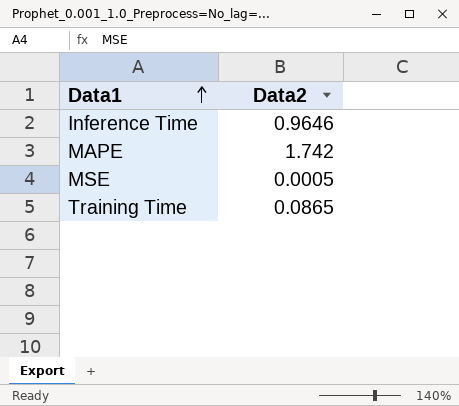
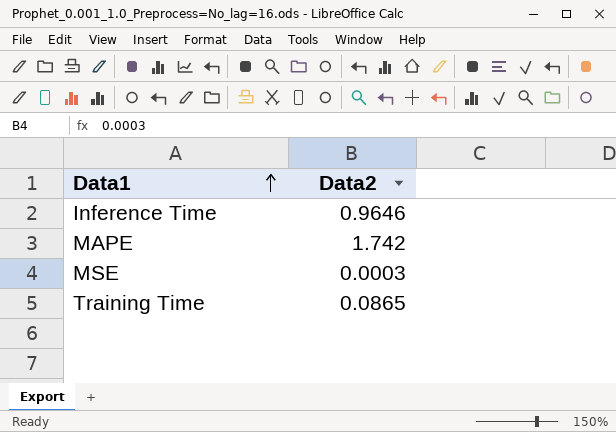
MSE | Data2: 0.0005 -> 0.0003

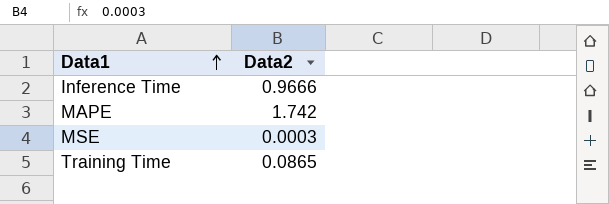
Inference Time | Data2: 0.9646 -> 0.9666

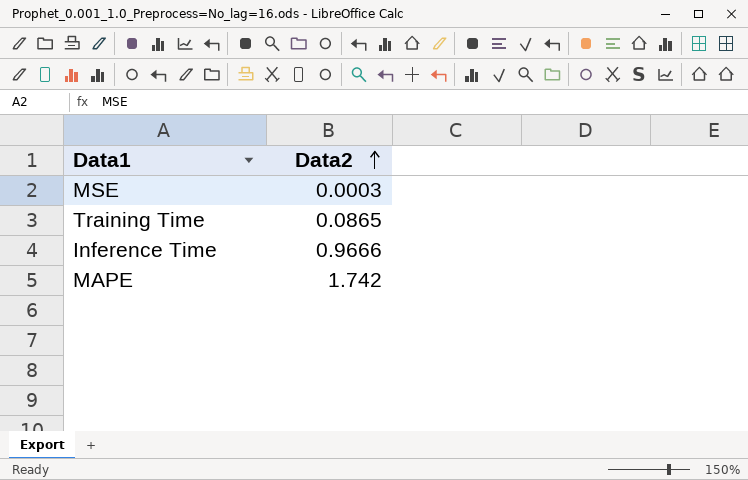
row order: Data1 ascending -> Data2 ascending

